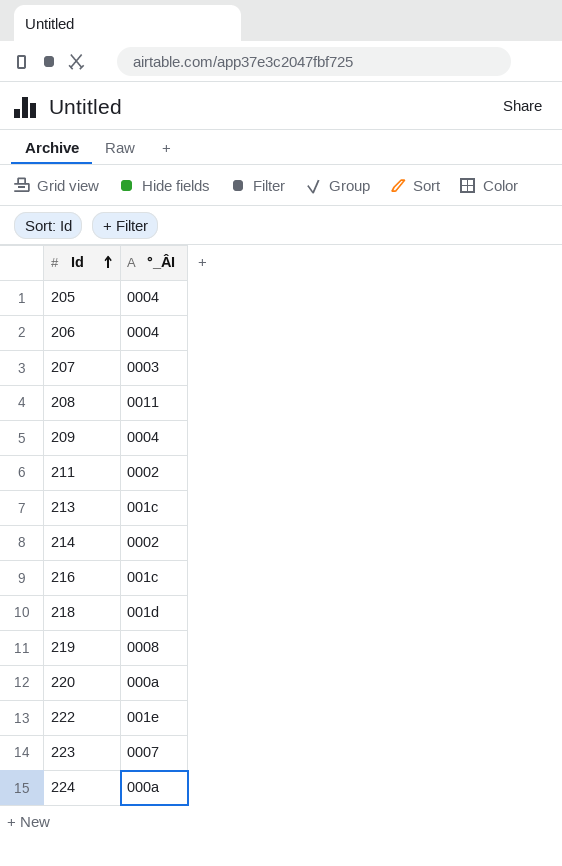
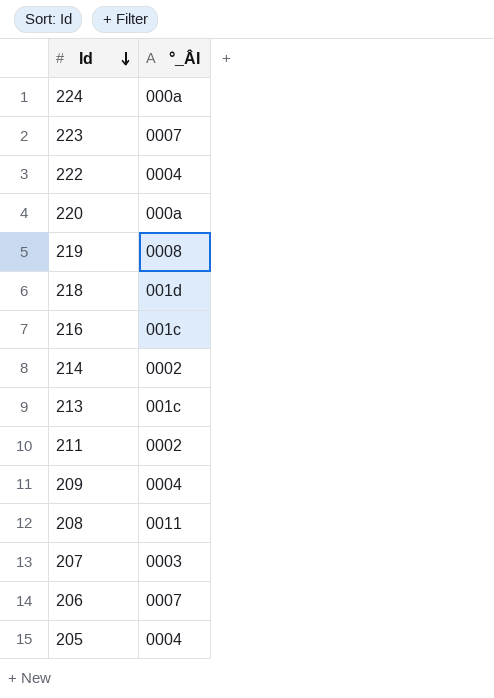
row order: Id ascending -> Id descending
222 | °_ÂI: 001e -> 0004
206 | °_ÂI: 0004 -> 0007

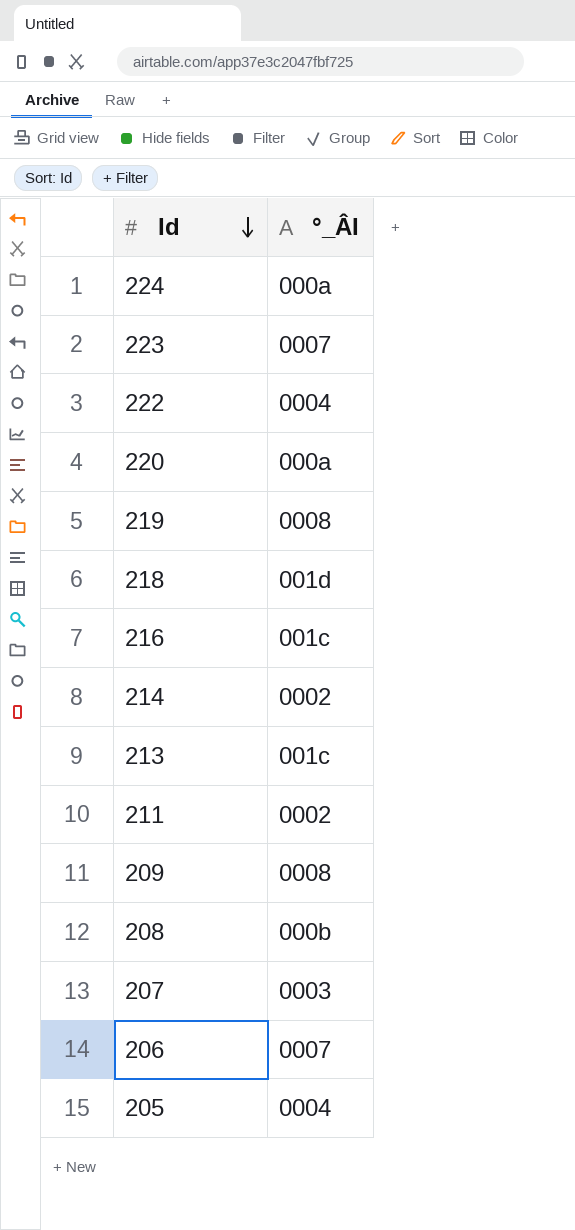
209 | °_ÂI: 0004 -> 0008
208 | °_ÂI: 0011 -> 000b

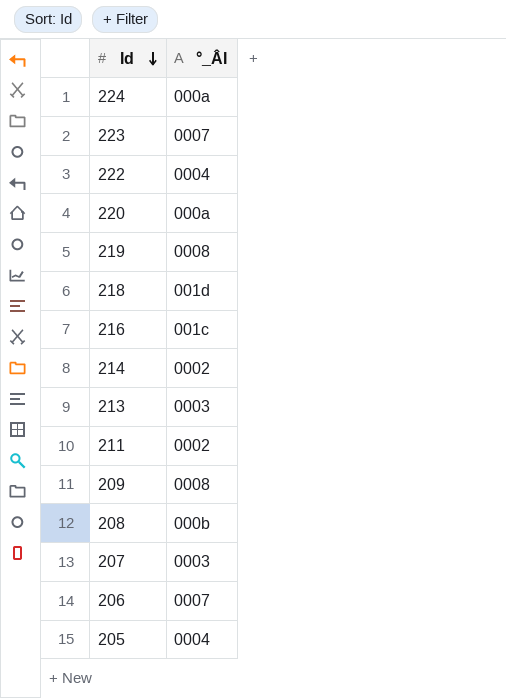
213 | °_ÂI: 001c -> 0003

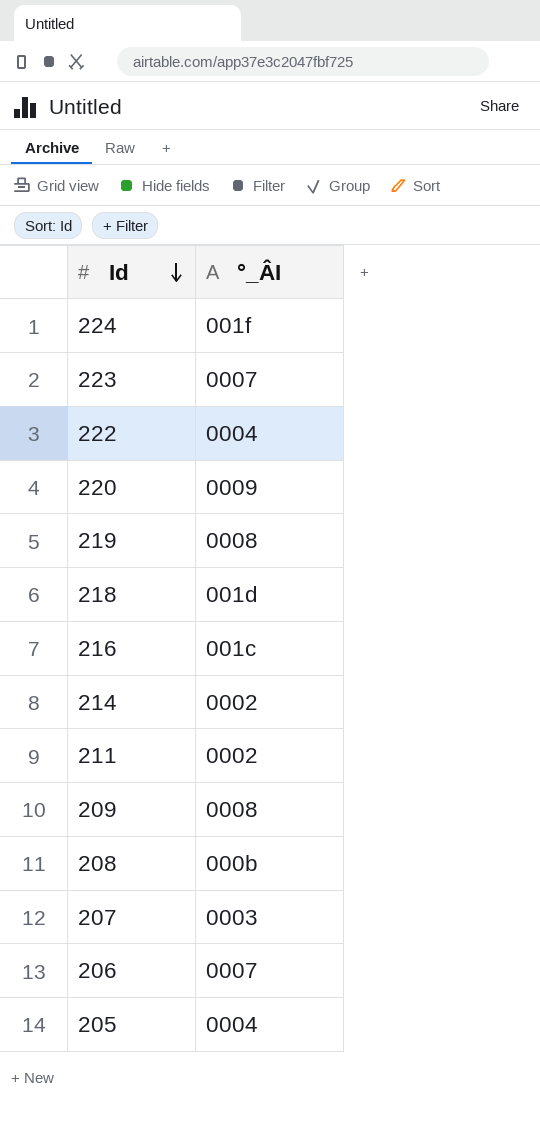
row 213: 0003 -> none
224 | °_ÂI: 000a -> 001f
220 | °_ÂI: 000a -> 0009

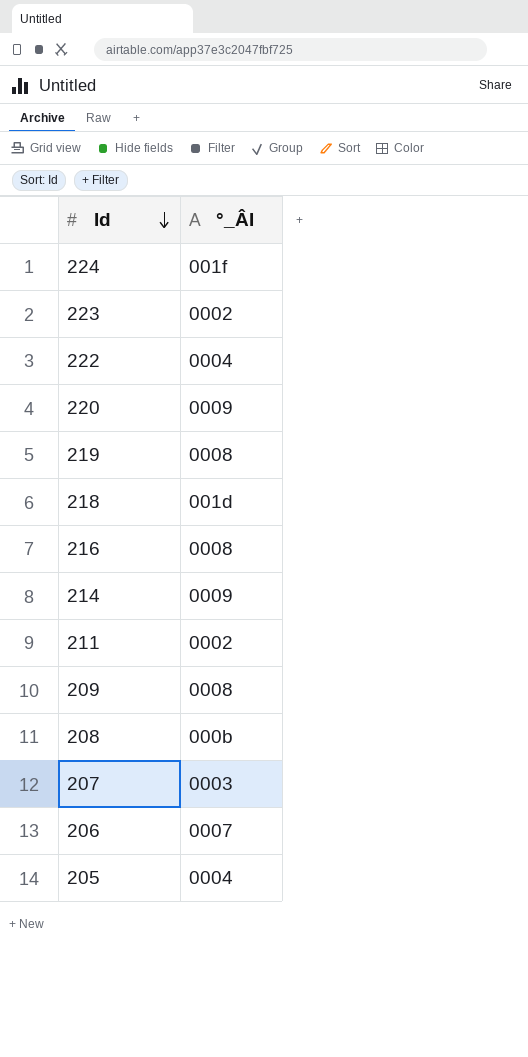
223 | °_ÂI: 0007 -> 0002
216 | °_ÂI: 001c -> 0008
214 | °_ÂI: 0002 -> 0009

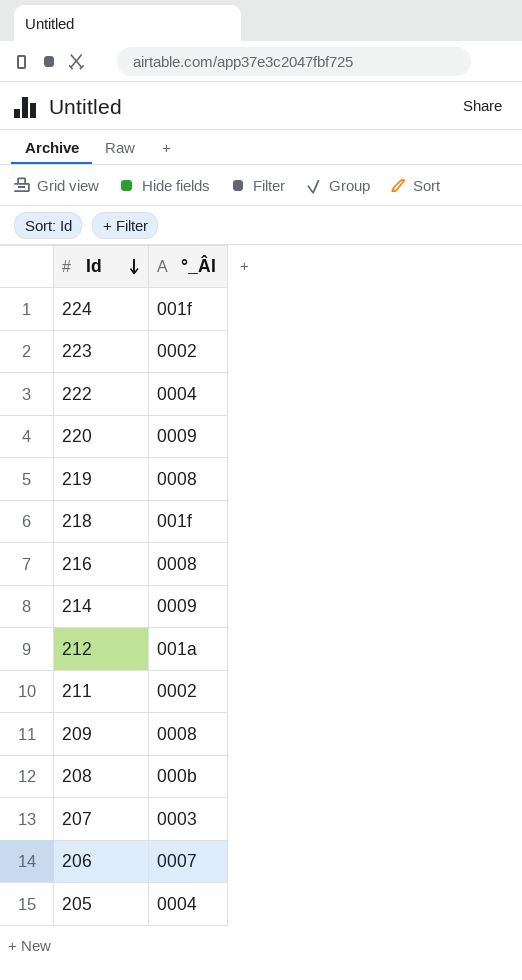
218 | °_ÂI: 001d -> 001f
row 212: none -> 001a

